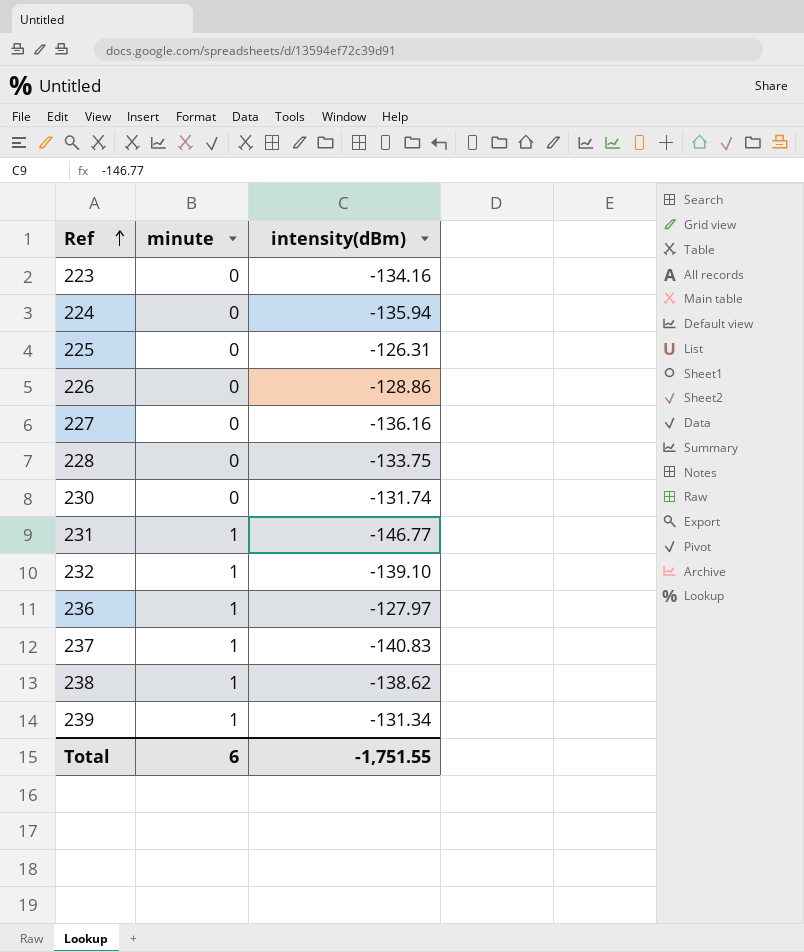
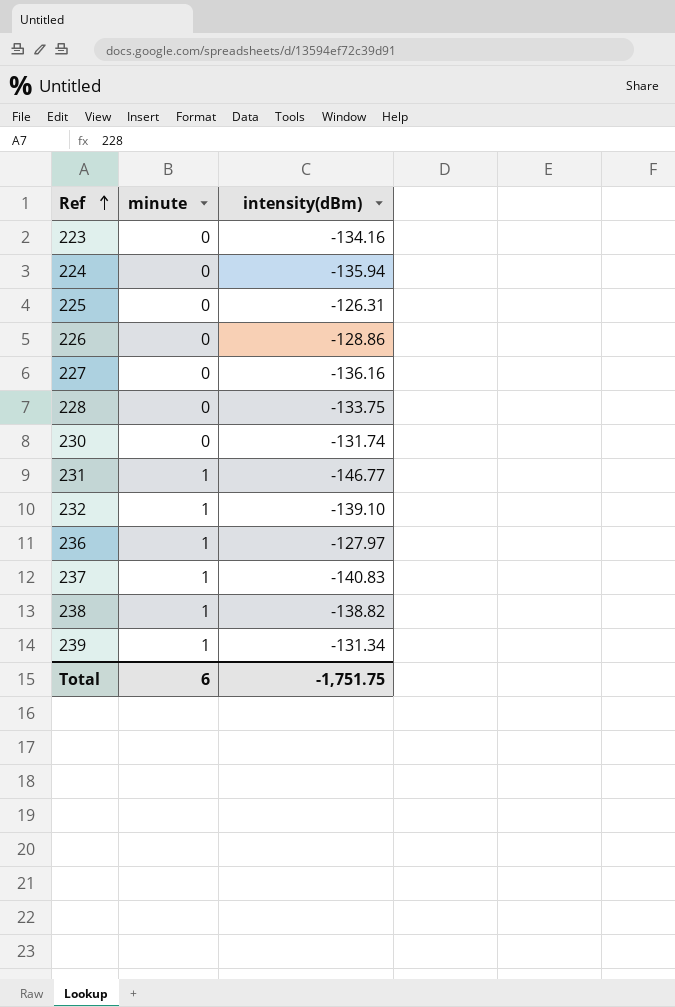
238 | intensity(dBm): -138.62 -> -138.82
Total | intensity(dBm): -1,751.55 -> -1,751.75

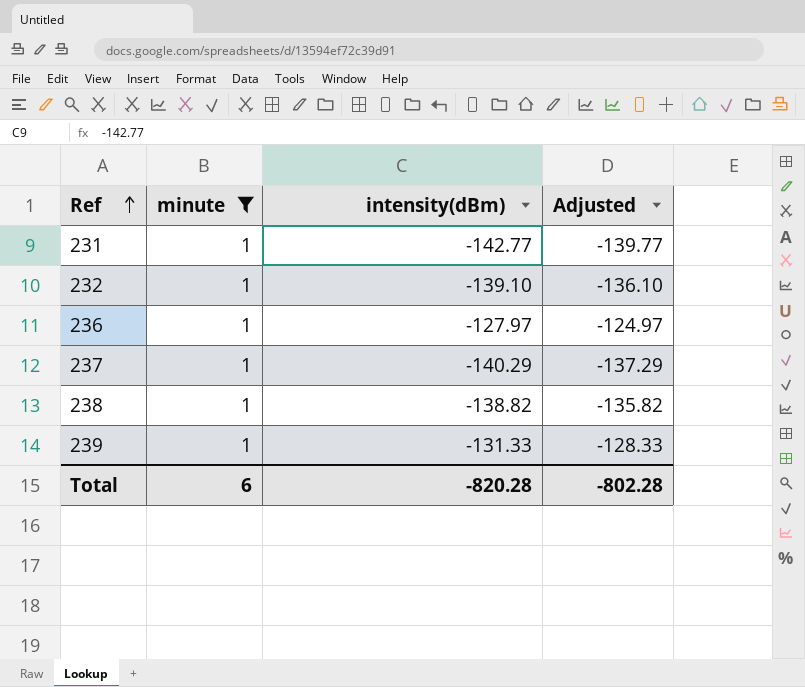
filter: none -> minute = 1
column Adjusted | formula: none -> [intensity(dBm)] + 3
231 | intensity(dBm): -146.77 -> -142.77
237 | intensity(dBm): -140.83 -> -140.29
239 | intensity(dBm): -131.34 -> -131.33
Total | intensity(dBm): -1,751.75 -> -820.28

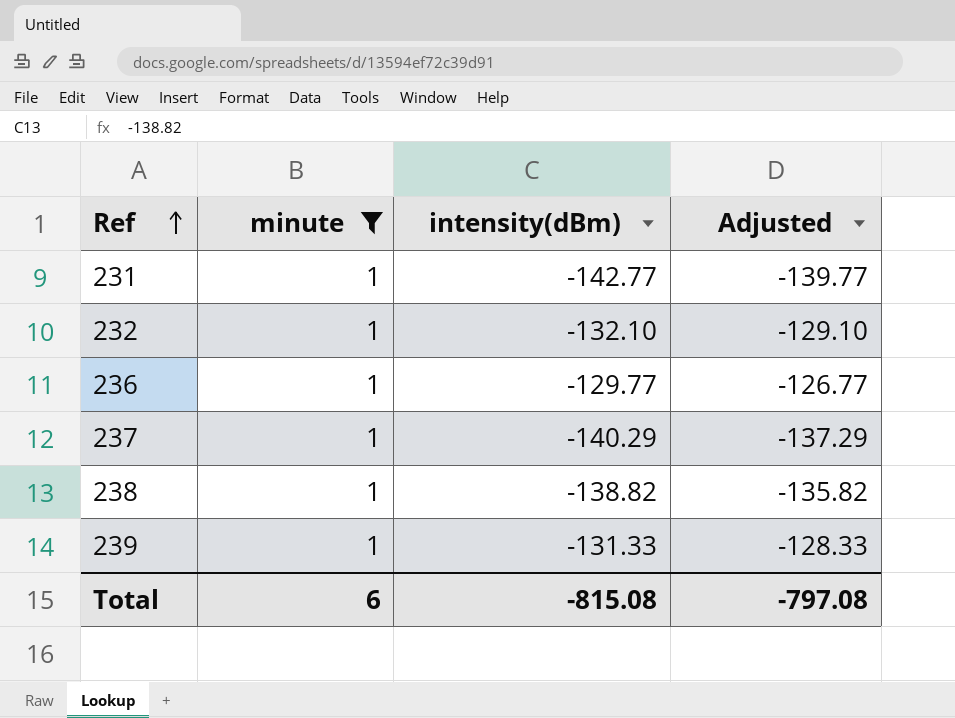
232 | intensity(dBm): -139.10 -> -132.10
232 | Adjusted: -136.10 -> -129.10
236 | intensity(dBm): -127.97 -> -129.77
236 | Adjusted: -124.97 -> -126.77
Total | intensity(dBm): -820.28 -> -815.08
Total | Adjusted: -802.28 -> -797.08

